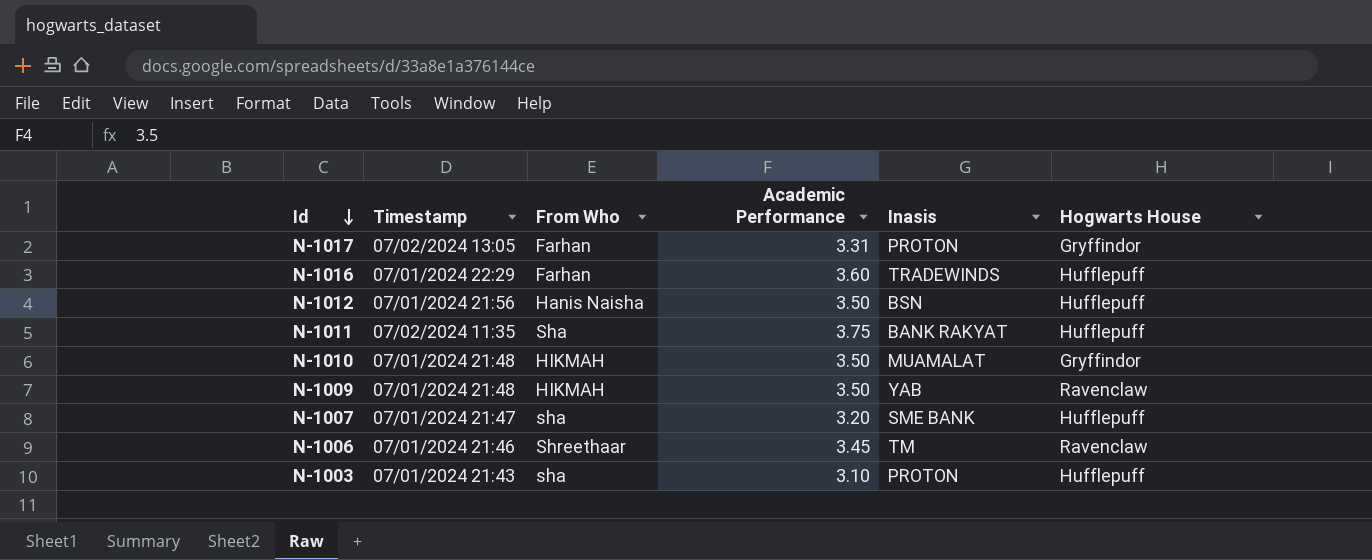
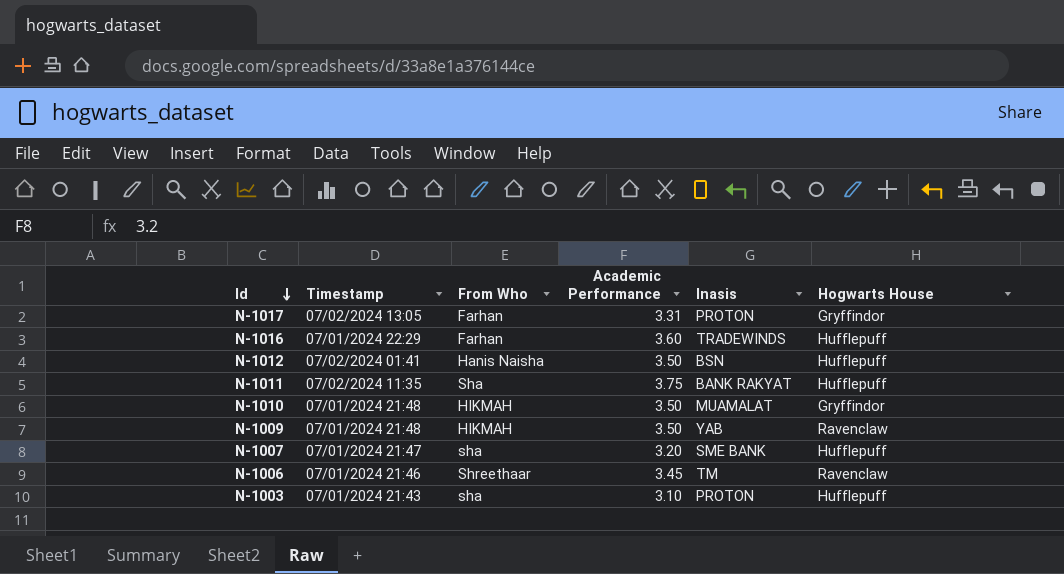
N-1012 | Timestamp: 07/01/2024 21:56 -> 07/02/2024 01:41

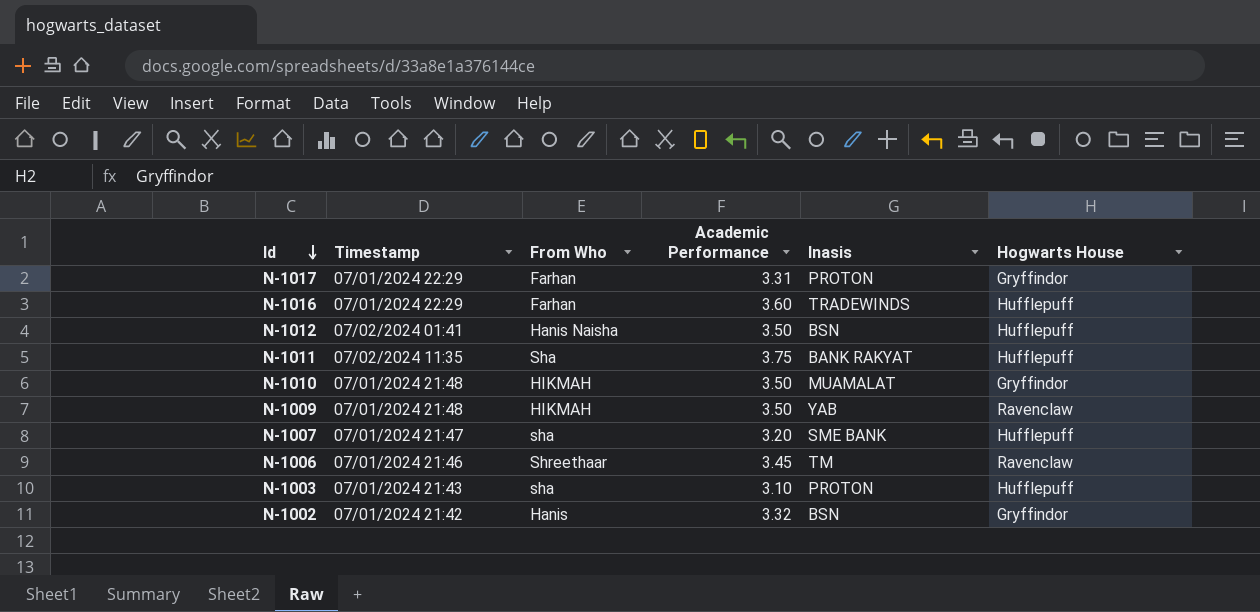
N-1017 | Timestamp: 07/02/2024 13:05 -> 07/01/2024 22:29
row N-1002: none -> 07/01/2024 21:42 | Hanis | 3.32 | BSN | Gryffindor

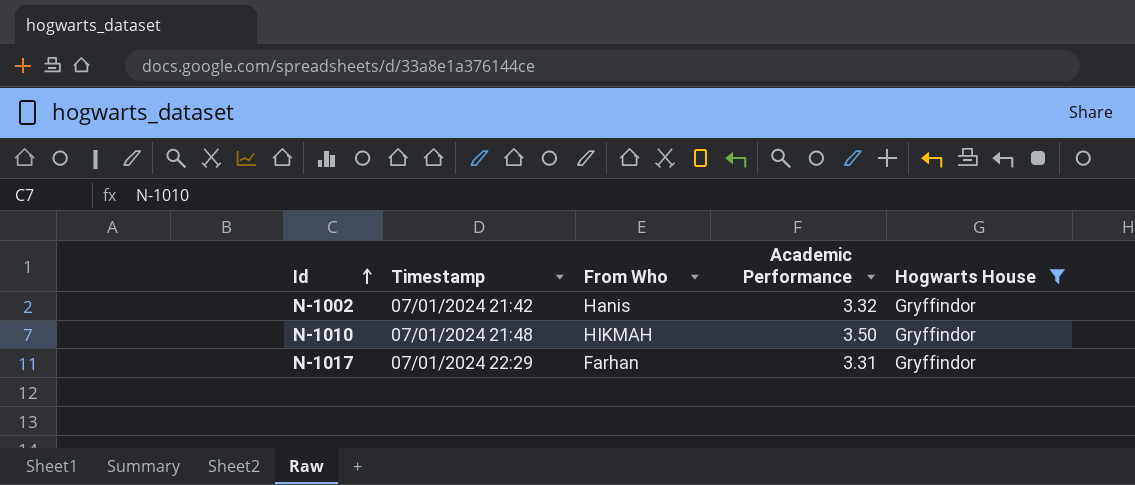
filter: none -> Hogwarts House = Gryffindor
row order: Id descending -> Id ascending
column Inasis | position: 5 -> none

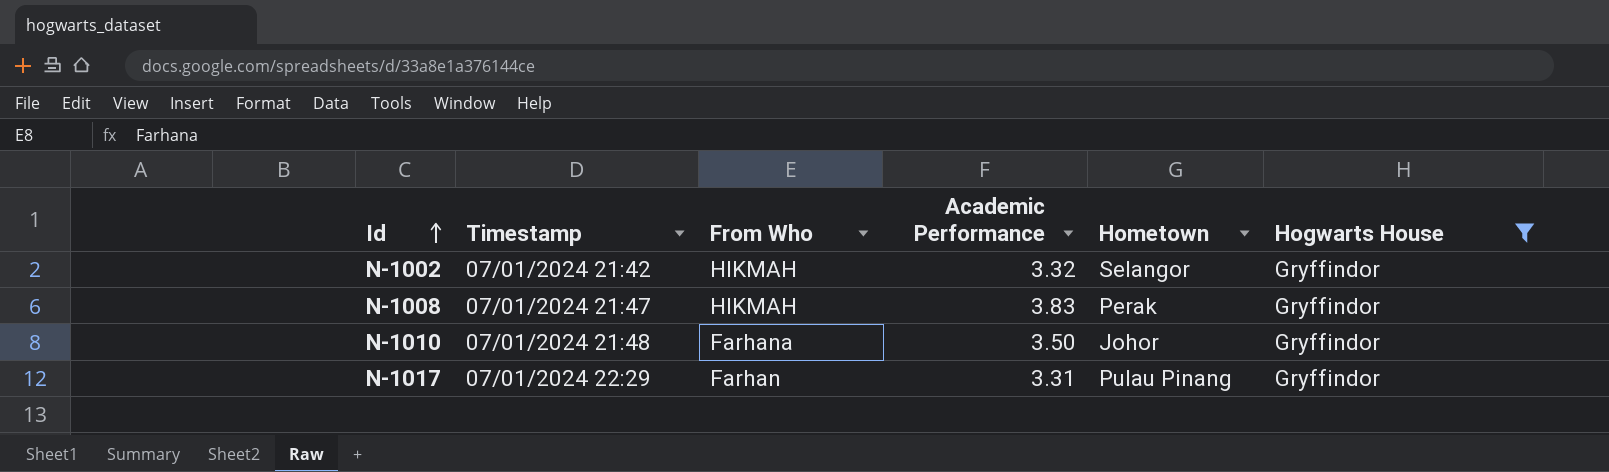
column Hometown | position: none -> 5
N-1002 | From Who: Hanis -> HIKMAH
row N-1008: none -> 07/01/2024 21:47 | HIKMAH | 3.83 | Perak | Gryffindor
N-1010 | From Who: HIKMAH -> Farhana

